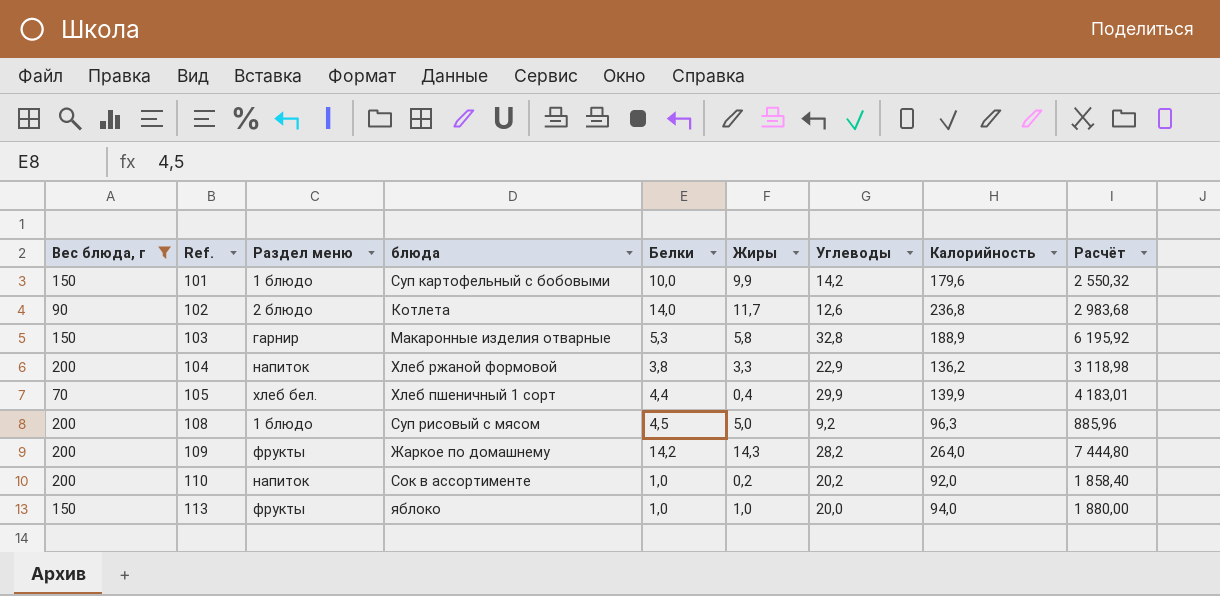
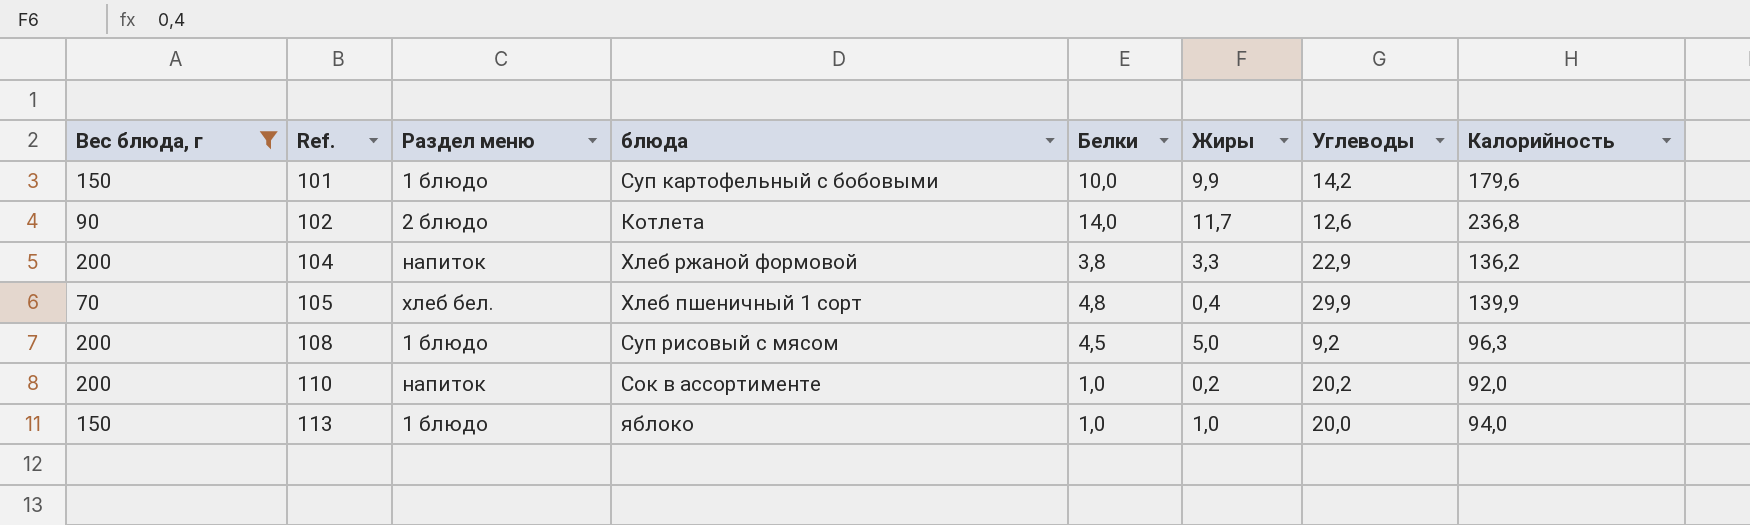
column Расчёт | formula: [Углеводы] * [Калорийность] -> none
row 103: 150 | гарнир | Макаронные изделия отварные | 5,3 | 5,8 | 32,8 | 188,9 | 6 195,92 -> none
row 109: 200 | фрукты | Жаркое по домашнему | 14,2 | 14,3 | 28,2 | 264,0 | 7 444,80 -> none
105 | Белки: 4,4 -> 4,8
113 | Раздел меню: фрукты -> 1 блюдо

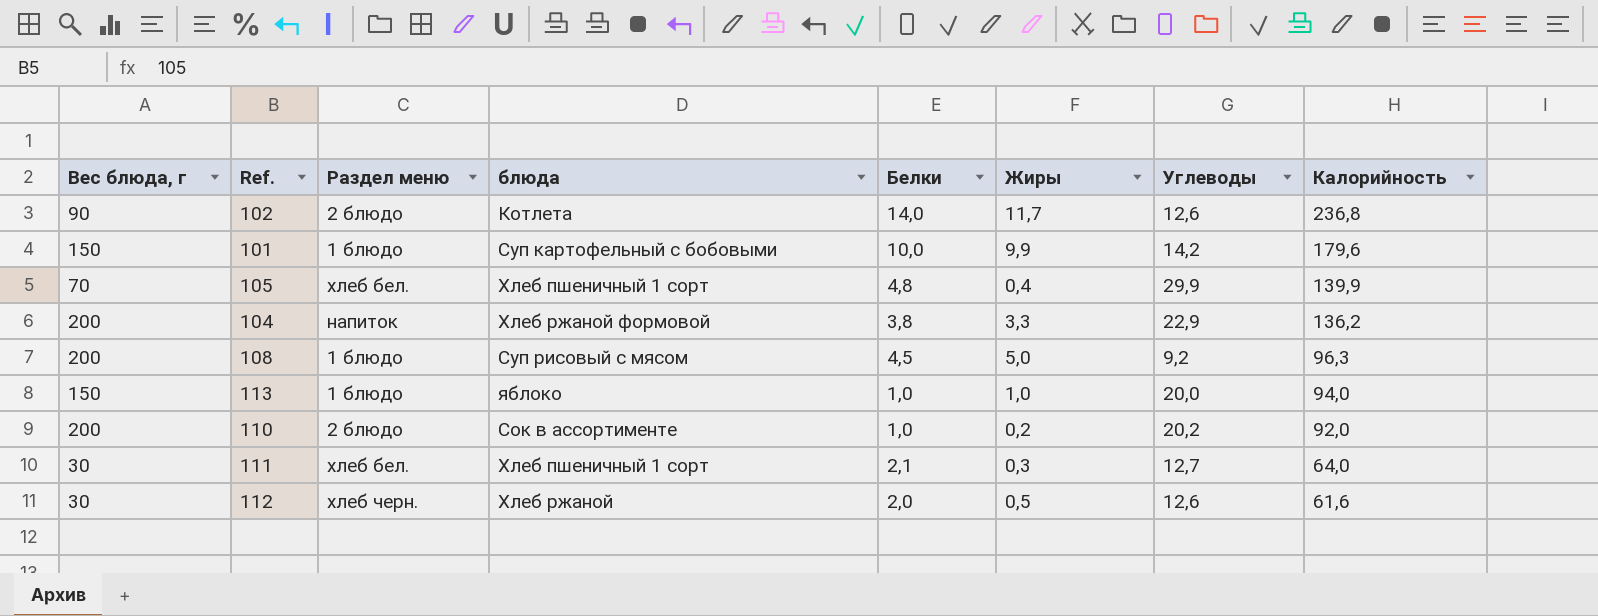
filter: Вес блюда, г != 30 -> none
row order: Ref. ascending -> Калорийность descending
110 | Раздел меню: напиток -> 2 блюдо

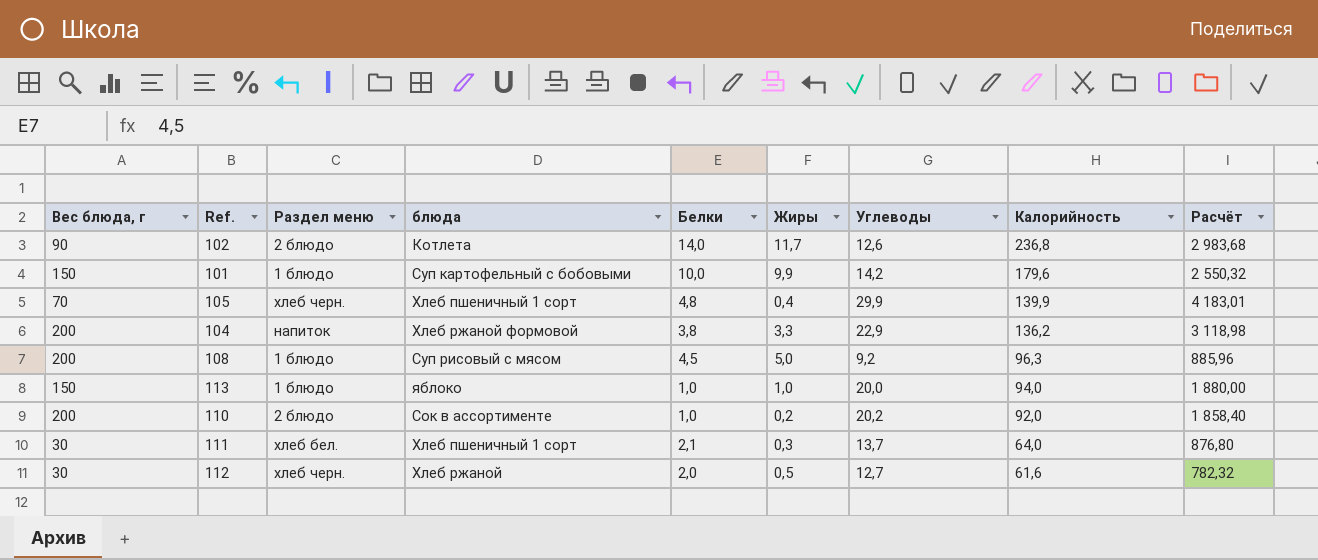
column Расчёт | formula: none -> [Углеводы] * [Калорийность]
105 | Раздел меню: хлеб бел. -> хлеб черн.
111 | Углеводы: 12,7 -> 13,7
112 | Углеводы: 12,6 -> 12,7

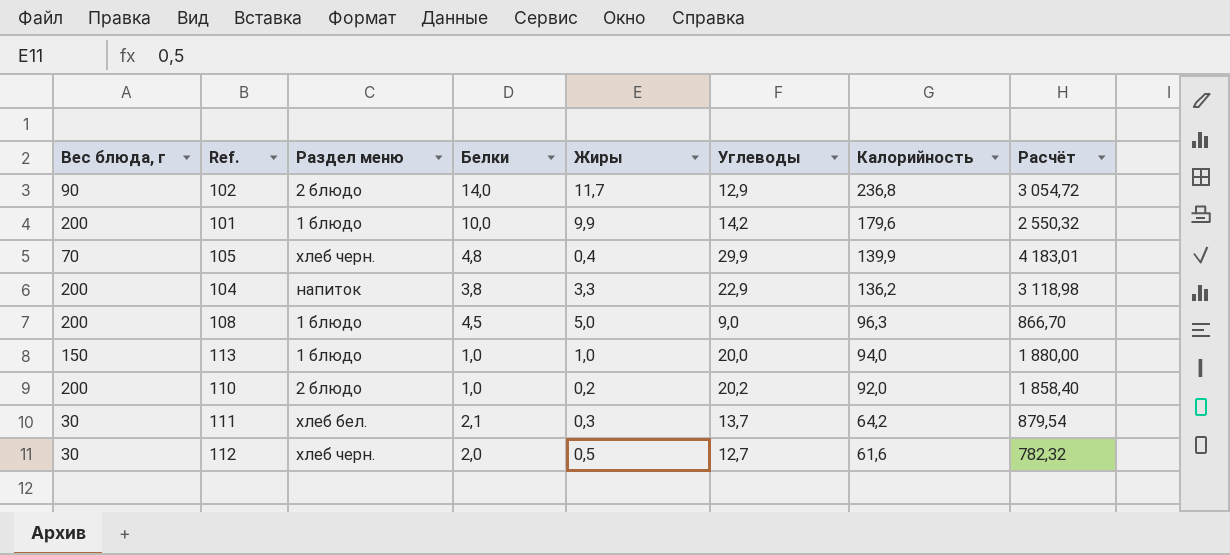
column блюда | position: 4 -> none
102 | Углеводы: 12,6 -> 12,9
102 | Расчёт: 2 983,68 -> 3 054,72
101 | Вес блюда, г: 150 -> 200
108 | Углеводы: 9,2 -> 9,0
108 | Расчёт: 885,96 -> 866,70
111 | Калорийность: 64,0 -> 64,2
111 | Расчёт: 876,80 -> 879,54

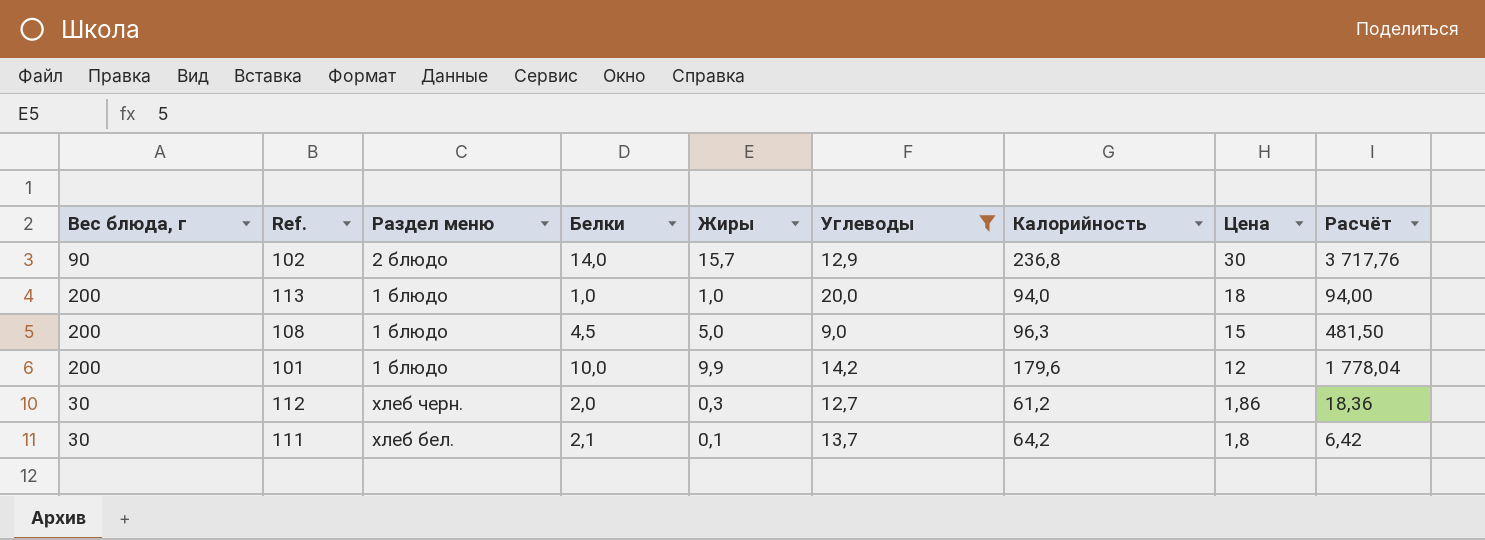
filter: none -> Углеводы <= 20,0
row order: Калорийность descending -> Цена descending
column Цена | position: none -> 8
column Расчёт | formula: [Углеводы] * [Калорийность] -> [Жиры] * [Калорийность]
102 | Жиры: 11,7 -> 15,7
113 | Вес блюда, г: 150 -> 200
112 | Жиры: 0,5 -> 0,3
112 | Калорийность: 61,6 -> 61,2
111 | Жиры: 0,3 -> 0,1

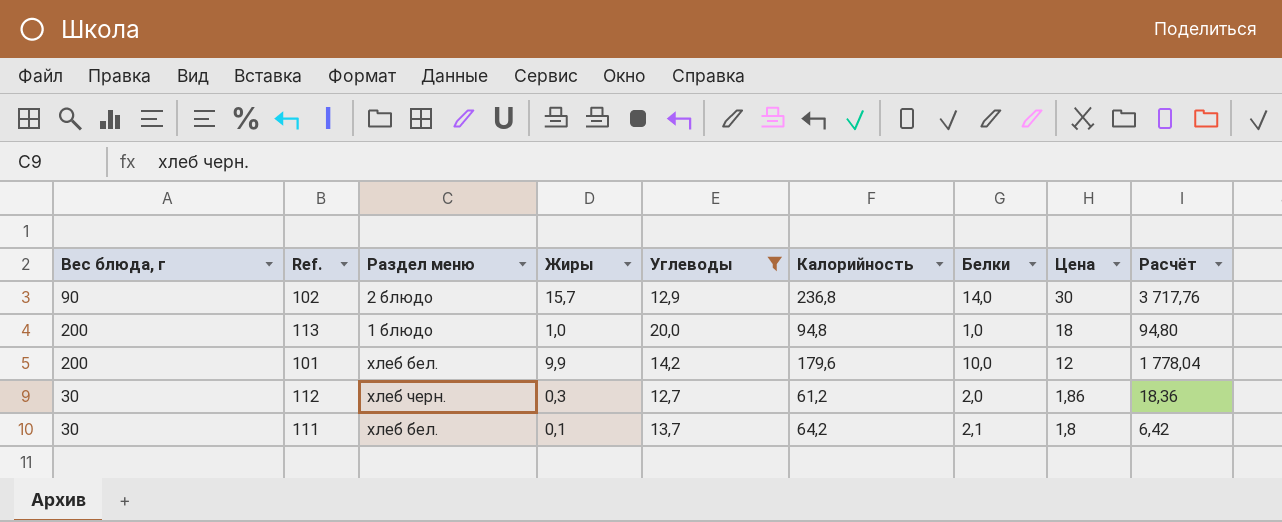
column Белки | position: 4 -> 7
row 108: 200 | 1 блюдо | 4,5 | 5,0 | 9,0 | 96,3 | 15 | 481,50 -> none
113 | Калорийность: 94,0 -> 94,8
113 | Расчёт: 94,00 -> 94,80
101 | Раздел меню: 1 блюдо -> хлеб бел.

